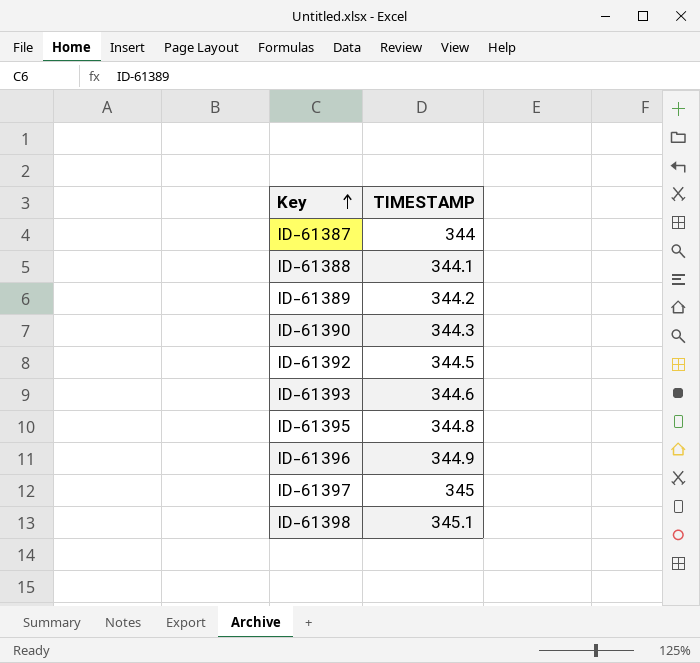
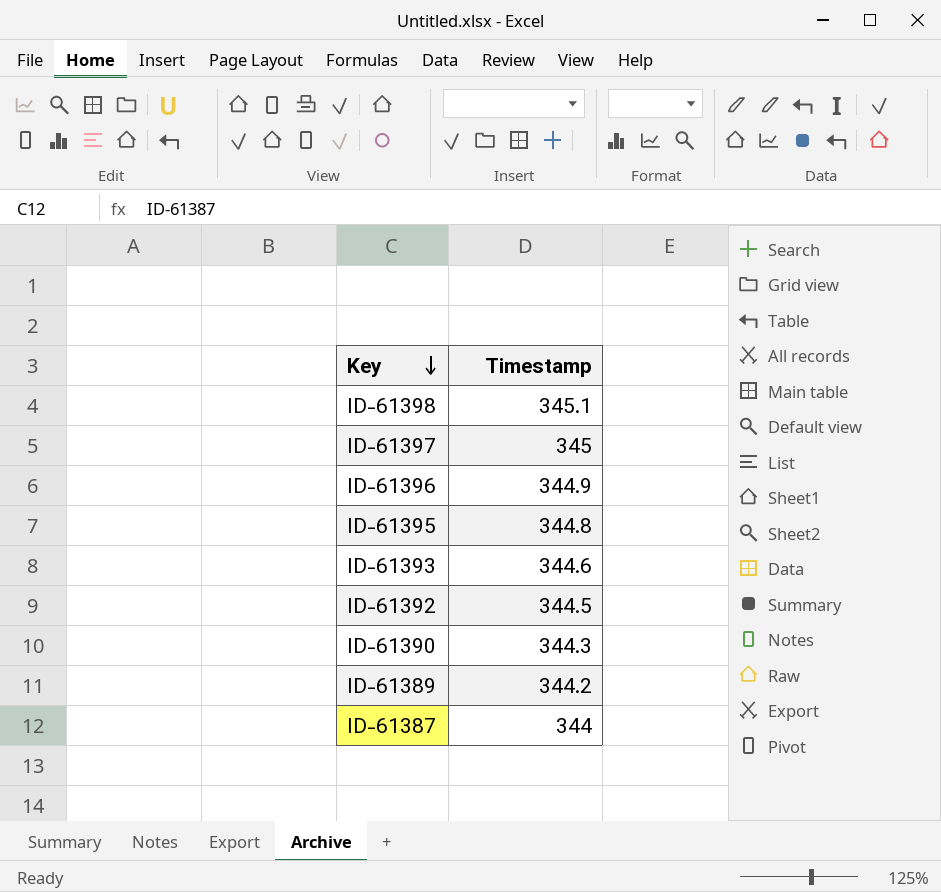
row order: Key ascending -> Key descending
column name: TIMESTAMP -> Timestamp
row ID-61388: 344.1 -> none

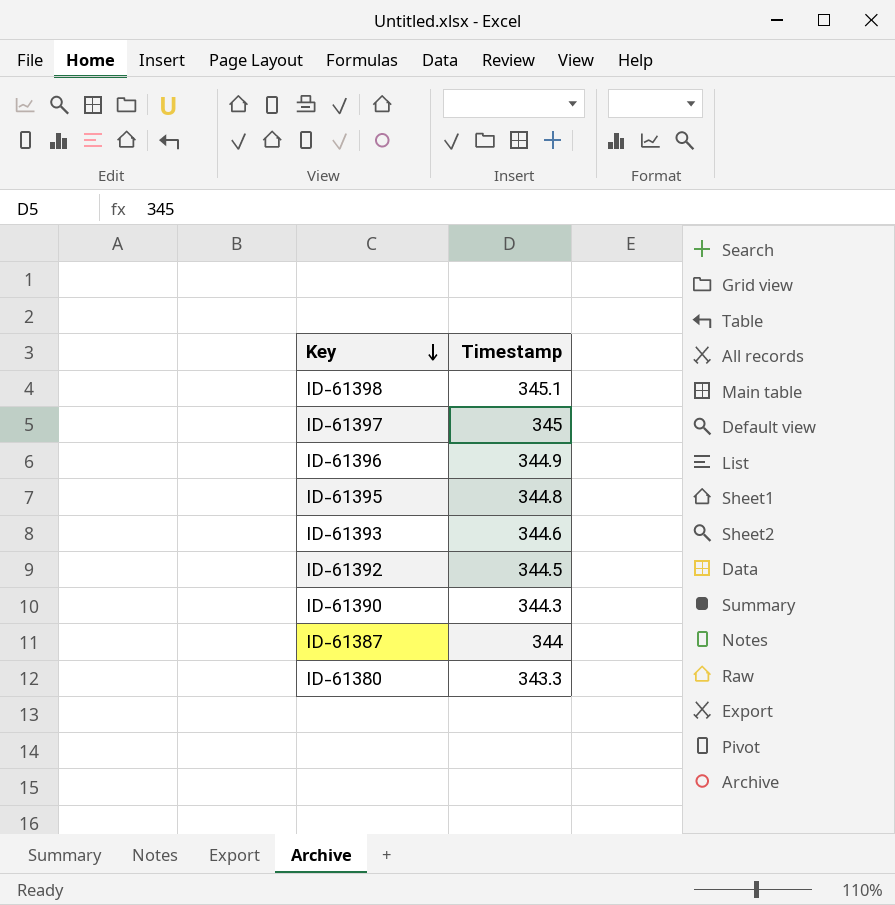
row ID-61389: 344.2 -> none
row ID-61380: none -> 343.3

